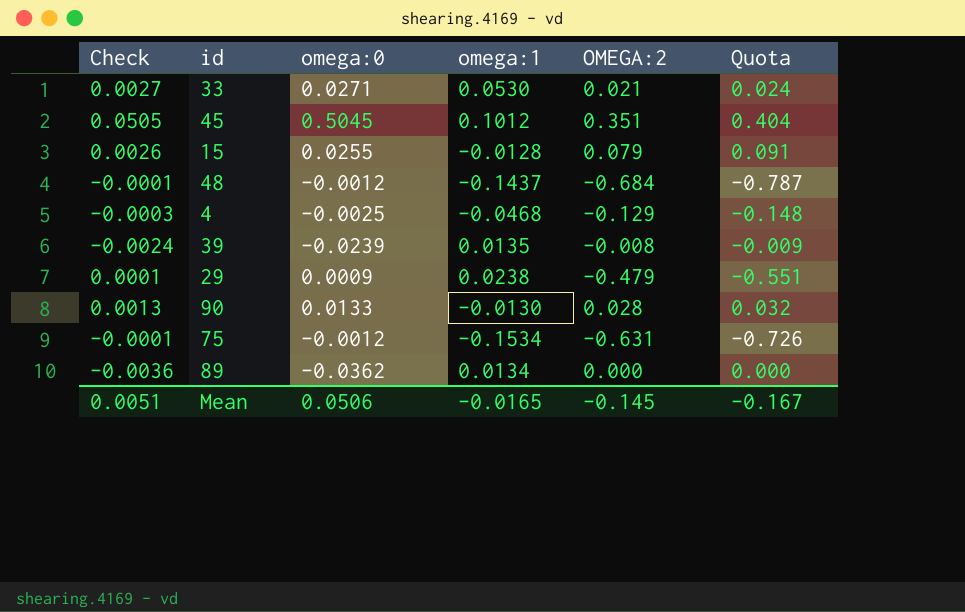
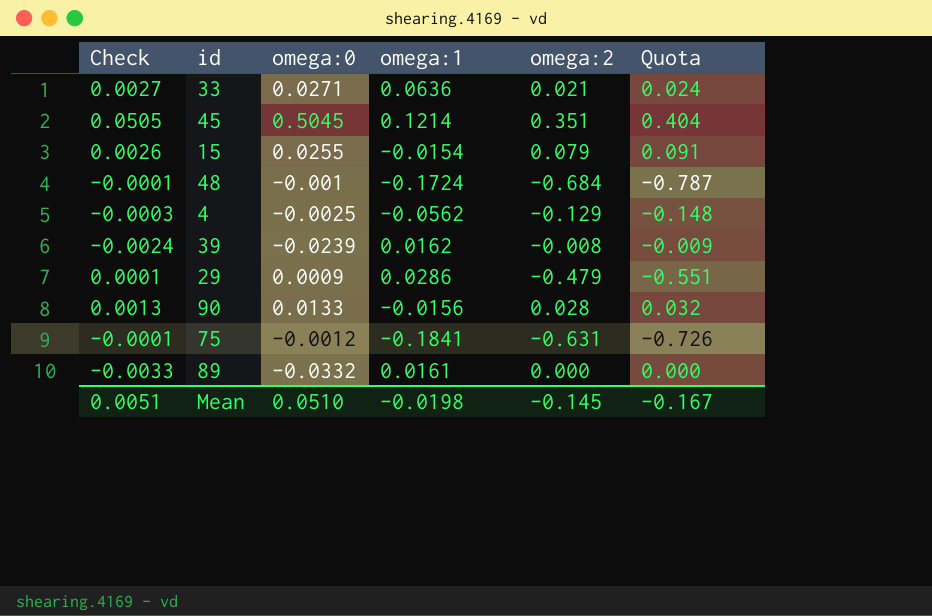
column name: OMEGA:2 -> omega:2
33 | omega:1: 0.0530 -> 0.0636
45 | omega:1: 0.1012 -> 0.1214
15 | omega:1: -0.0128 -> -0.0154
48 | omega:0: -0.0012 -> -0.001
48 | omega:1: -0.1437 -> -0.1724
4 | omega:1: -0.0468 -> -0.0562
39 | omega:1: 0.0135 -> 0.0162
29 | omega:1: 0.0238 -> 0.0286
90 | omega:1: -0.0130 -> -0.0156
75 | omega:1: -0.1534 -> -0.1841
89 | Check: -0.0036 -> -0.0033
89 | omega:0: -0.0362 -> -0.0332
89 | omega:1: 0.0134 -> 0.0161
Mean | omega:0: 0.0506 -> 0.0510
Mean | omega:1: -0.0165 -> -0.0198

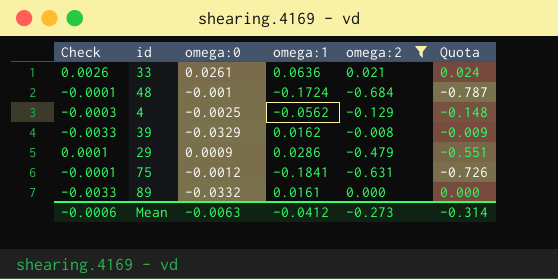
filter: none -> omega:2 <= 0.021
33 | Check: 0.0027 -> 0.0026
33 | omega:0: 0.0271 -> 0.0261
39 | Check: -0.0024 -> -0.0033
39 | omega:0: -0.0239 -> -0.0329
Mean | Check: 0.0051 -> -0.0006
Mean | omega:0: 0.0510 -> -0.0063
Mean | omega:1: -0.0198 -> -0.0412
Mean | omega:2: -0.145 -> -0.273
Mean | Quota: -0.167 -> -0.314

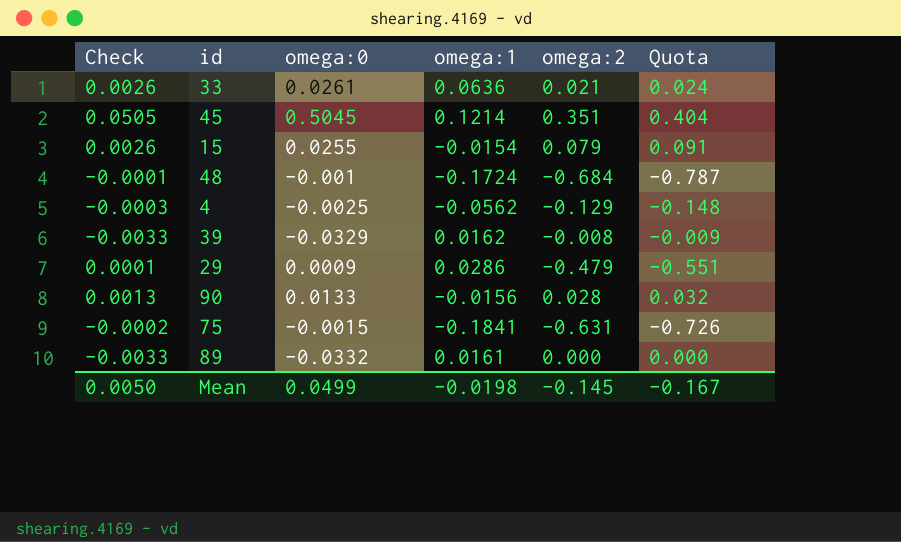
filter: omega:2 <= 0.021 -> none
75 | Check: -0.0001 -> -0.0002
75 | omega:0: -0.0012 -> -0.0015
Mean | Check: -0.0006 -> 0.0050
Mean | omega:0: -0.0063 -> 0.0499
Mean | omega:1: -0.0412 -> -0.0198
Mean | omega:2: -0.273 -> -0.145
Mean | Quota: -0.314 -> -0.167

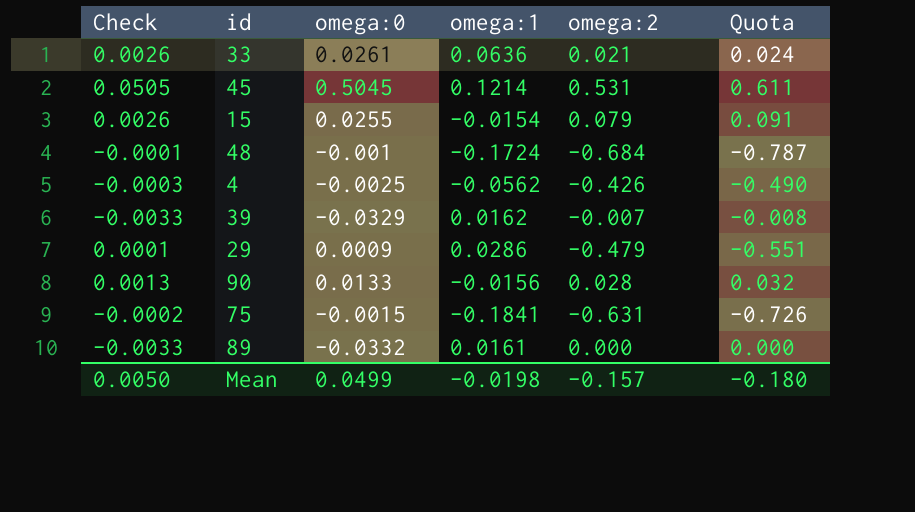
45 | omega:2: 0.351 -> 0.531
45 | Quota: 0.404 -> 0.611
4 | omega:2: -0.129 -> -0.426
4 | Quota: -0.148 -> -0.490
39 | omega:2: -0.008 -> -0.007
39 | Quota: -0.009 -> -0.008
Mean | omega:2: -0.145 -> -0.157
Mean | Quota: -0.167 -> -0.180

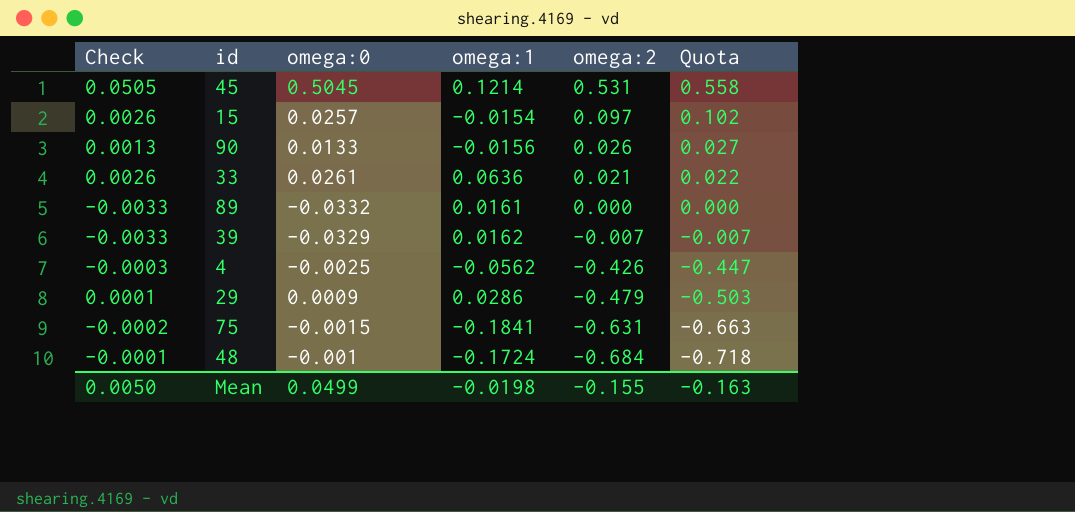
row order: none -> omega:2 descending
column Quota | formula: [omega:2] * 1.15 -> [omega:2] * 1.05
15 | omega:0: 0.0255 -> 0.0257
15 | omega:2: 0.079 -> 0.097
90 | omega:2: 0.028 -> 0.026
Mean | omega:2: -0.157 -> -0.155
Mean | Quota: -0.180 -> -0.163

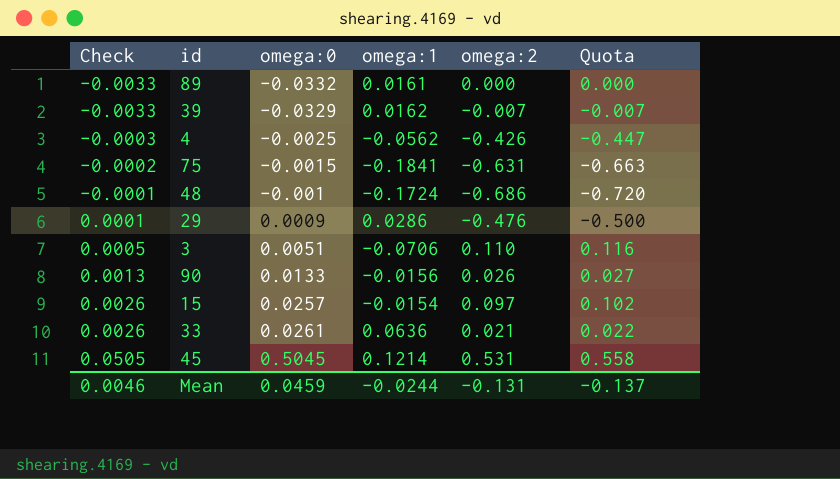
row order: omega:2 descending -> Check ascending
48 | omega:2: -0.684 -> -0.686
48 | Quota: -0.718 -> -0.720
29 | omega:2: -0.479 -> -0.476
29 | Quota: -0.503 -> -0.500
row 3: none -> 0.0005 | 0.0051 | -0.0706 | 0.110 | 0.116
Mean | Check: 0.0050 -> 0.0046
Mean | omega:0: 0.0499 -> 0.0459
Mean | omega:1: -0.0198 -> -0.0244
Mean | omega:2: -0.155 -> -0.131
Mean | Quota: -0.163 -> -0.137

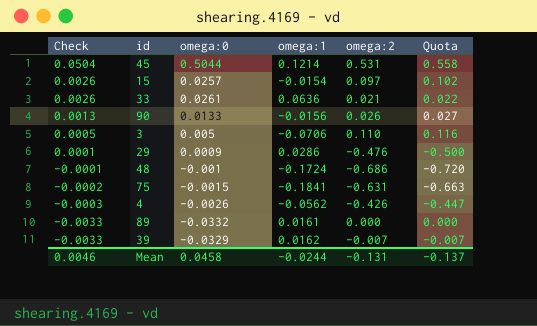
row order: Check ascending -> Check descending
45 | Check: 0.0505 -> 0.0504
45 | omega:0: 0.5045 -> 0.5044
3 | omega:0: 0.0051 -> 0.005
4 | omega:0: -0.0025 -> -0.0026
Mean | omega:0: 0.0459 -> 0.0458

